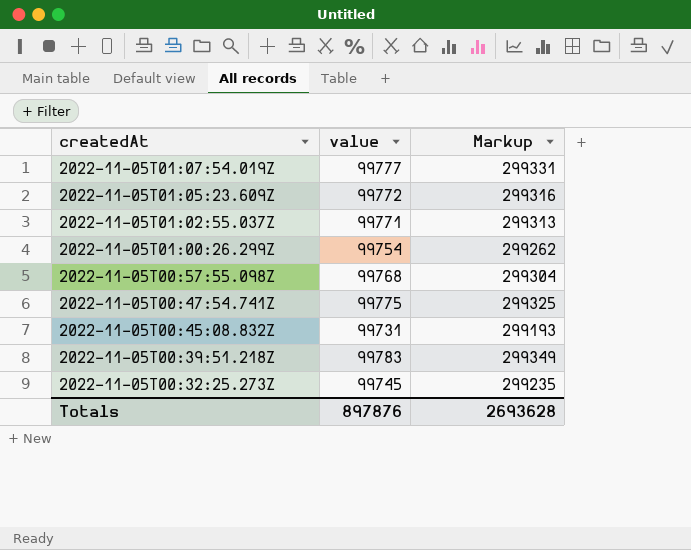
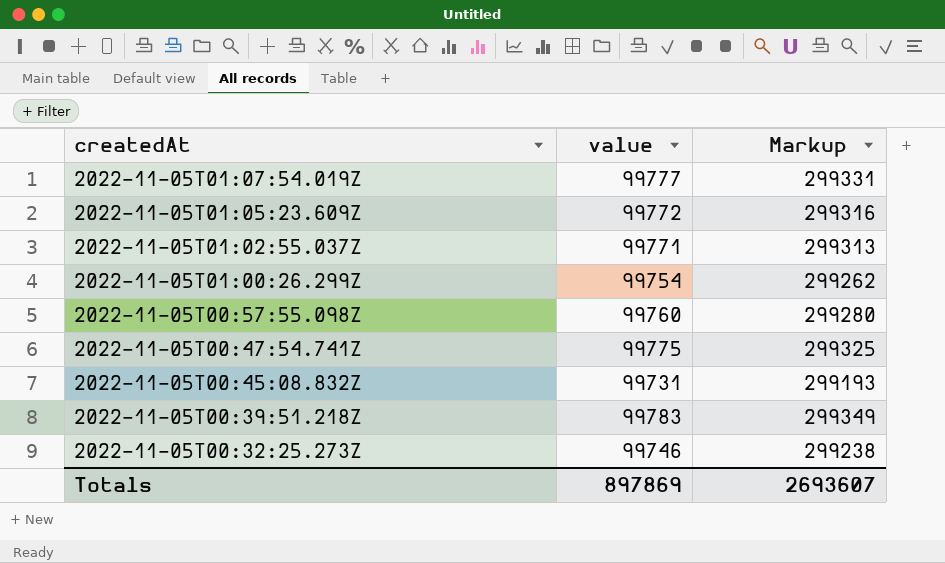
2022-11-05T00:57:55.098Z | value: 99768 -> 99760
2022-11-05T00:57:55.098Z | Markup: 299304 -> 299280
2022-11-05T00:32:25.273Z | value: 99745 -> 99746
2022-11-05T00:32:25.273Z | Markup: 299235 -> 299238
Totals | value: 897876 -> 897869
Totals | Markup: 2693628 -> 2693607

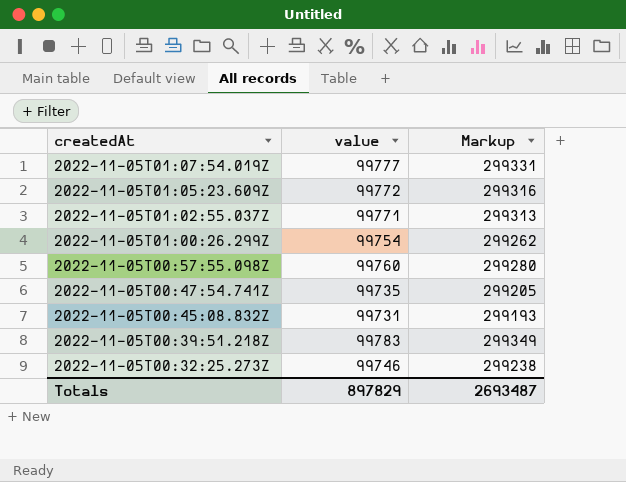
2022-11-05T00:47:54.741Z | value: 99775 -> 99735
2022-11-05T00:47:54.741Z | Markup: 299325 -> 299205
Totals | value: 897869 -> 897829
Totals | Markup: 2693607 -> 2693487

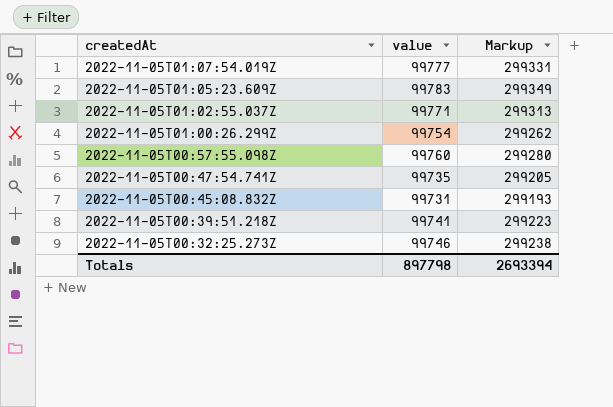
2022-11-05T01:05:23.609Z | value: 99772 -> 99783
2022-11-05T01:05:23.609Z | Markup: 299316 -> 299349
2022-11-05T00:39:51.218Z | value: 99783 -> 99741
2022-11-05T00:39:51.218Z | Markup: 299349 -> 299223
Totals | value: 897829 -> 897798
Totals | Markup: 2693487 -> 2693394

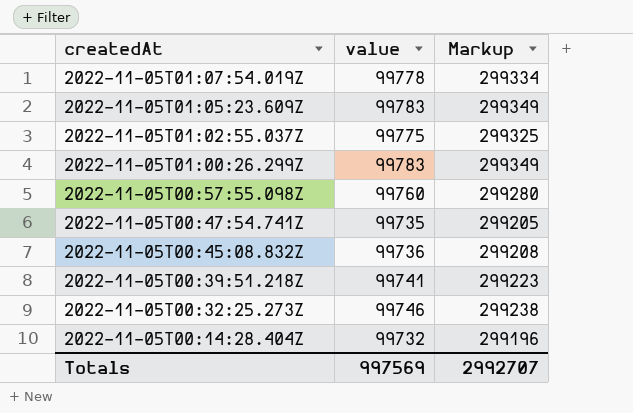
2022-11-05T01:07:54.019Z | value: 99777 -> 99778
2022-11-05T01:07:54.019Z | Markup: 299331 -> 299334
2022-11-05T01:02:55.037Z | value: 99771 -> 99775
2022-11-05T01:02:55.037Z | Markup: 299313 -> 299325
2022-11-05T01:00:26.299Z | value: 99754 -> 99783
2022-11-05T01:00:26.299Z | Markup: 299262 -> 299349
2022-11-05T00:45:08.832Z | value: 99731 -> 99736
2022-11-05T00:45:08.832Z | Markup: 299193 -> 299208
row 2022-11-05T00:14:28.404Z: none -> 99732 | 299196
Totals | value: 897798 -> 997569
Totals | Markup: 2693394 -> 2992707

